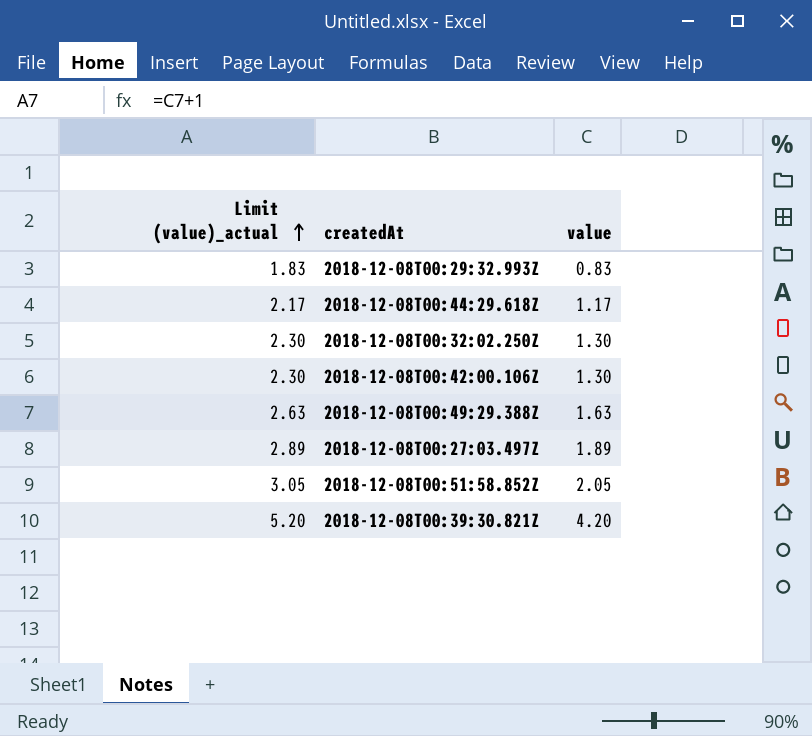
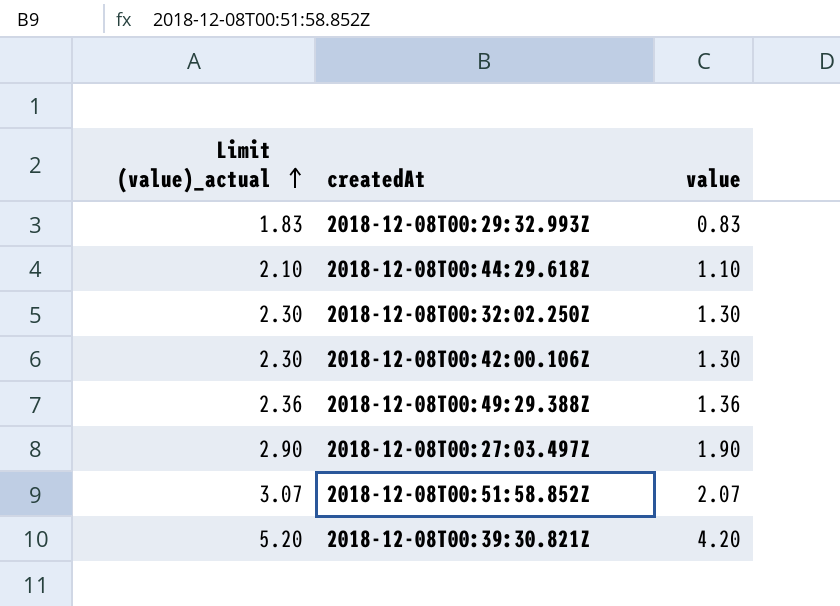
2018-12-08T00:44:29.618Z | Limit (value)_actual: 2.17 -> 2.10
2018-12-08T00:44:29.618Z | value: 1.17 -> 1.10
2018-12-08T00:49:29.388Z | Limit (value)_actual: 2.63 -> 2.36
2018-12-08T00:49:29.388Z | value: 1.63 -> 1.36
2018-12-08T00:27:03.497Z | Limit (value)_actual: 2.89 -> 2.90
2018-12-08T00:27:03.497Z | value: 1.89 -> 1.90
2018-12-08T00:51:58.852Z | Limit (value)_actual: 3.05 -> 3.07
2018-12-08T00:51:58.852Z | value: 2.05 -> 2.07

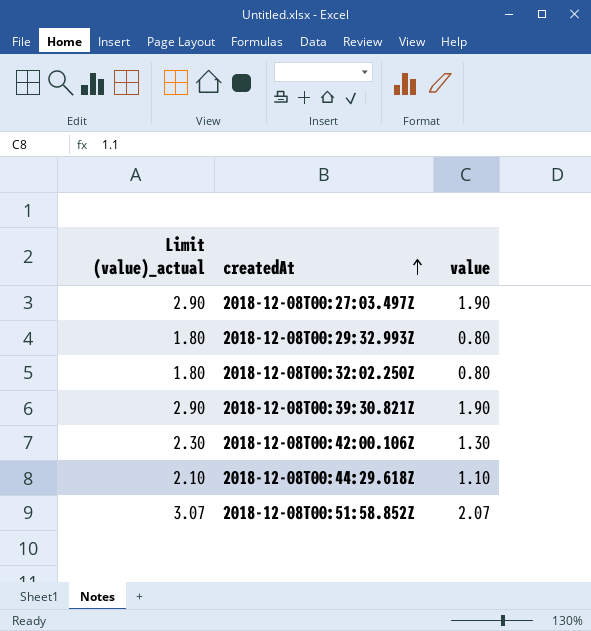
row order: Limit (value)_actual ascending -> createdAt ascending
row 2018-12-08T00:49:29.388Z: 2.36 | 1.36 -> none
2018-12-08T00:29:32.993Z | Limit (value)_actual: 1.83 -> 1.80
2018-12-08T00:29:32.993Z | value: 0.83 -> 0.80
2018-12-08T00:32:02.250Z | Limit (value)_actual: 2.30 -> 1.80
2018-12-08T00:32:02.250Z | value: 1.30 -> 0.80
2018-12-08T00:39:30.821Z | Limit (value)_actual: 5.20 -> 2.90
2018-12-08T00:39:30.821Z | value: 4.20 -> 1.90

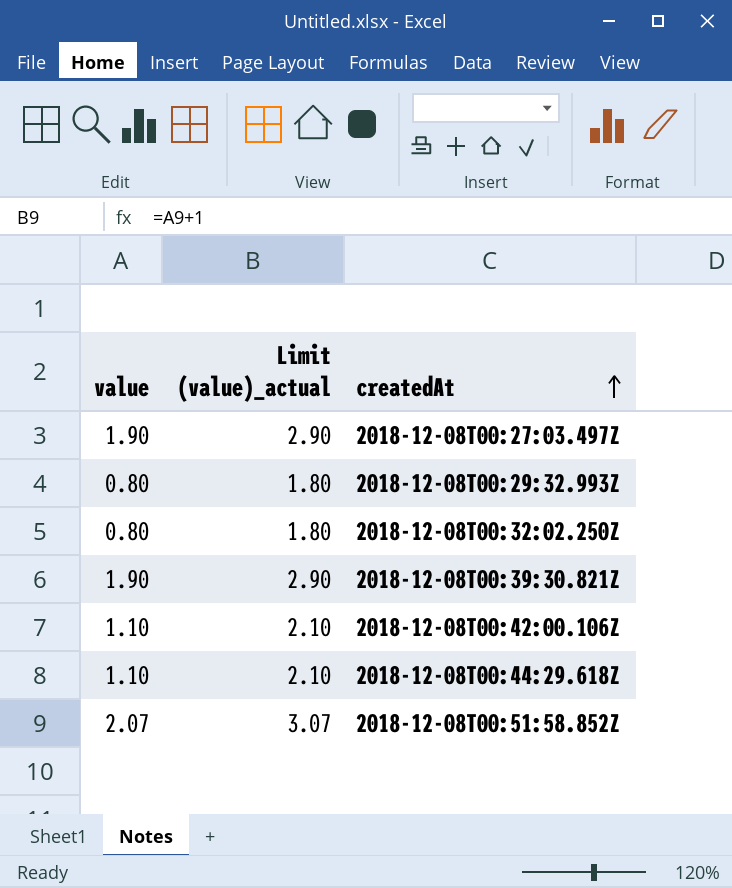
column value | position: 3 -> 1
2018-12-08T00:42:00.106Z | value: 1.30 -> 1.10
2018-12-08T00:42:00.106Z | Limit (value)_actual: 2.30 -> 2.10

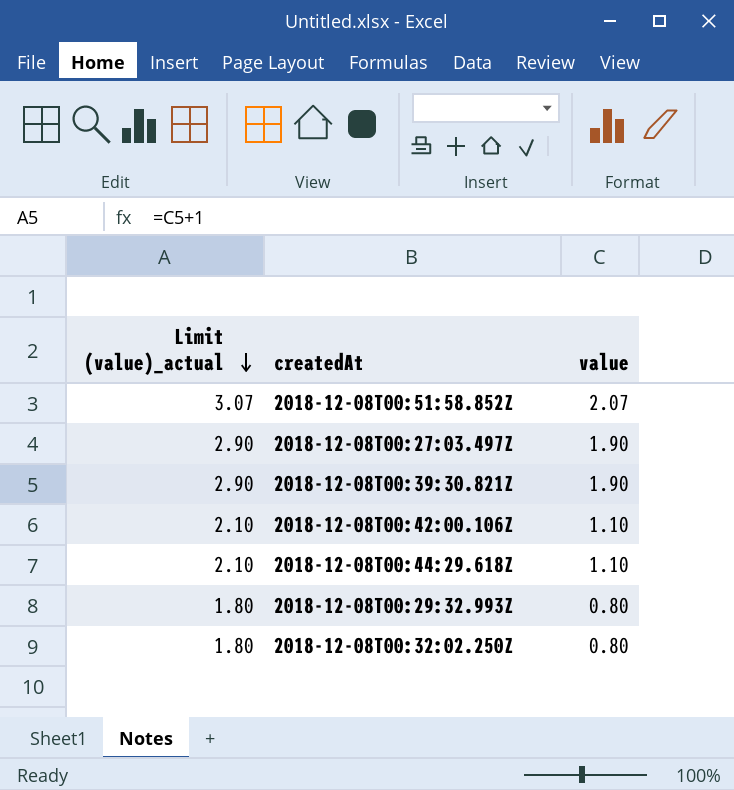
row order: createdAt ascending -> Limit (value)_actual descending
column value | position: 1 -> 3

